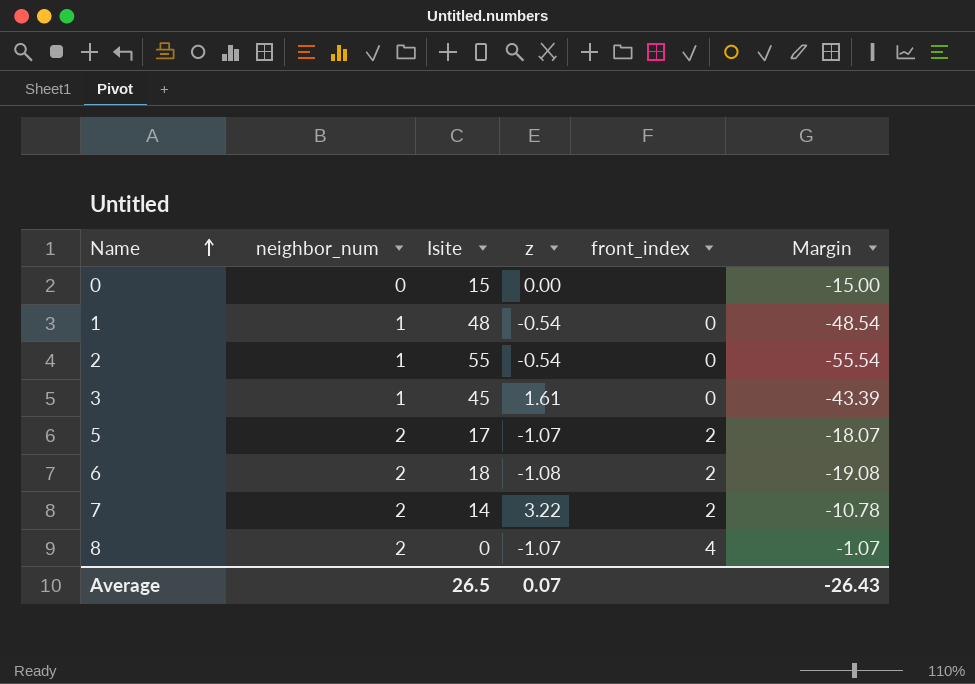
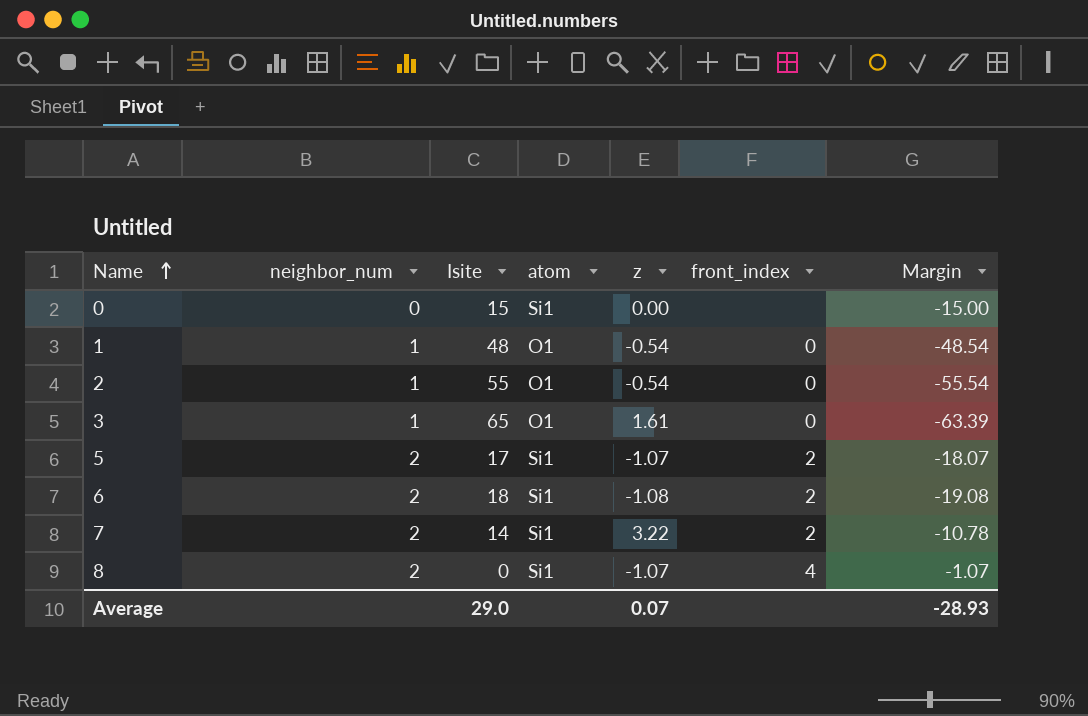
column atom | position: none -> 4
3 | Isite: 45 -> 65
3 | Margin: -43.39 -> -63.39
Average | Isite: 26.5 -> 29.0
Average | Margin: -26.43 -> -28.93

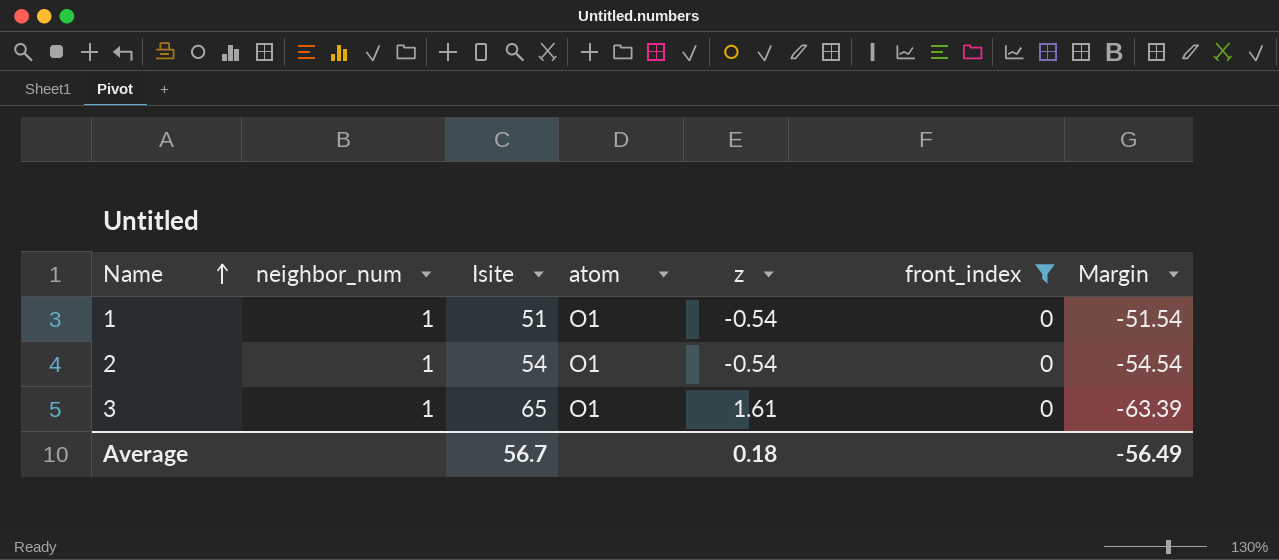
filter: none -> front_index = 0
1 | Isite: 48 -> 51
1 | Margin: -48.54 -> -51.54
2 | Isite: 55 -> 54
2 | Margin: -55.54 -> -54.54
Average | Isite: 29.0 -> 56.7
Average | z: 0.07 -> 0.18
Average | Margin: -28.93 -> -56.49

